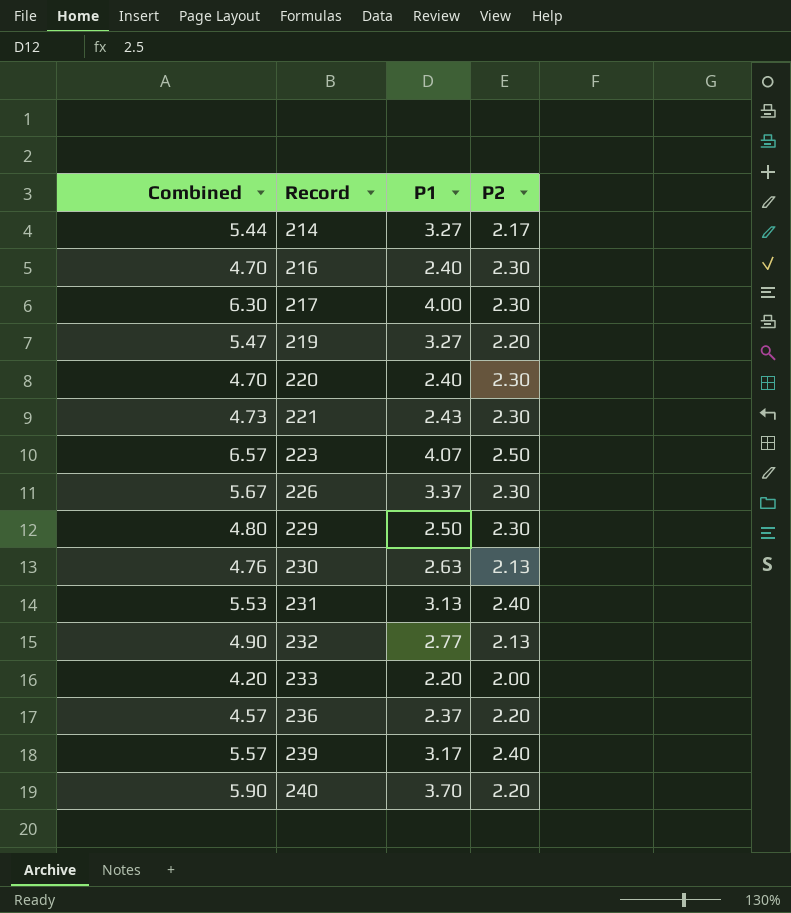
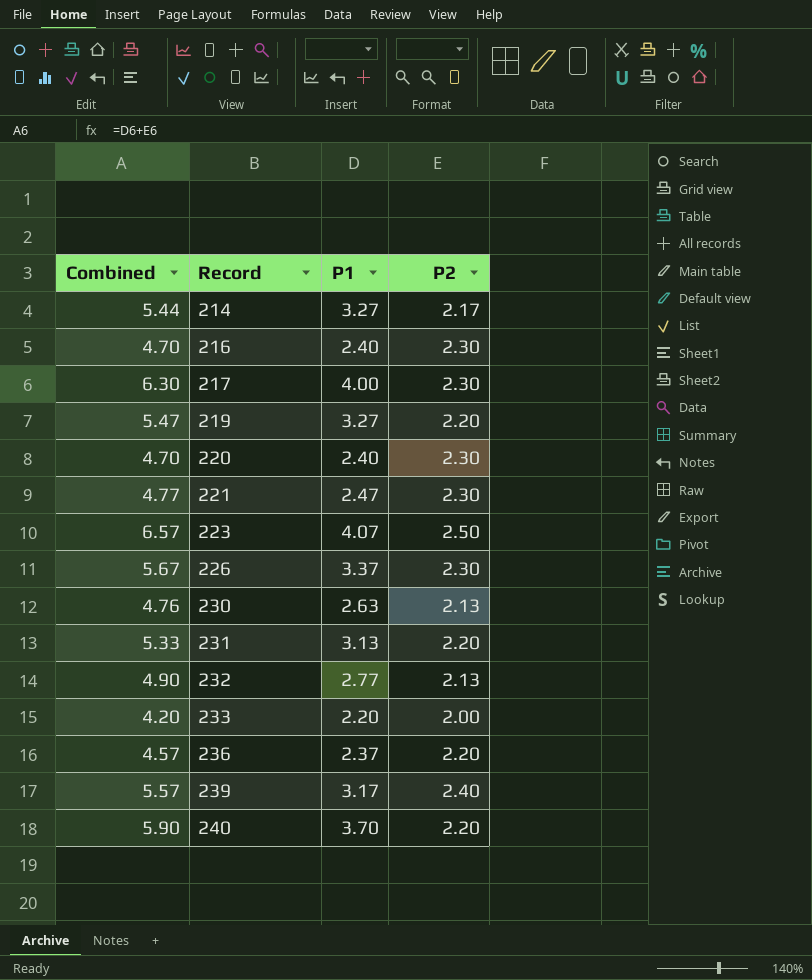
row 229: 4.80 | 2.50 | 2.30 -> none
221 | Combined: 4.73 -> 4.77
221 | P1: 2.43 -> 2.47
231 | Combined: 5.53 -> 5.33
231 | P2: 2.40 -> 2.20

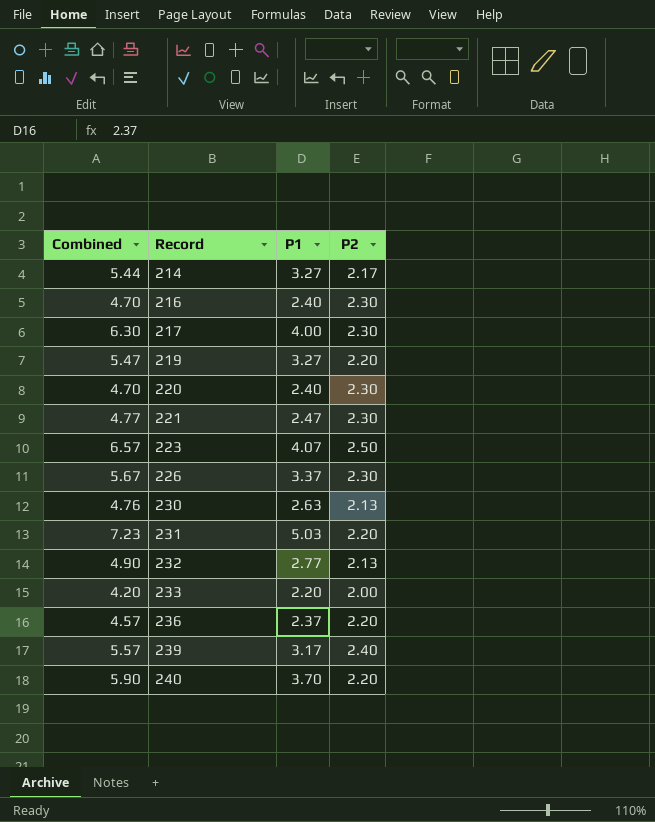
231 | Combined: 5.33 -> 7.23
231 | P1: 3.13 -> 5.03

